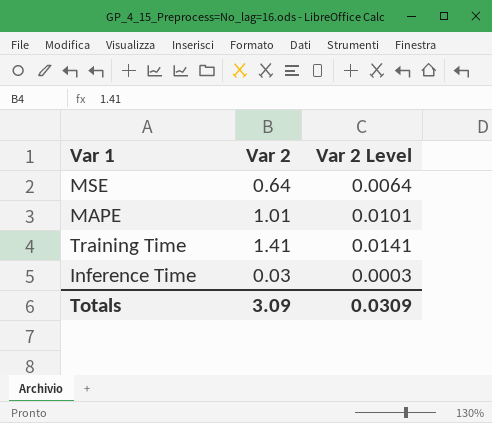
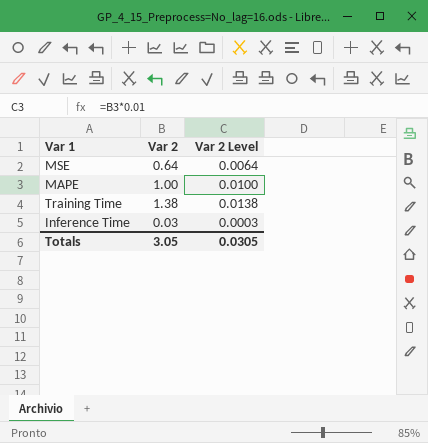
MAPE | Var 2: 1.01 -> 1.00
MAPE | Var 2 Level: 0.0101 -> 0.0100
Training Time | Var 2: 1.41 -> 1.38
Training Time | Var 2 Level: 0.0141 -> 0.0138
Totals | Var 2: 3.09 -> 3.05
Totals | Var 2 Level: 0.0309 -> 0.0305

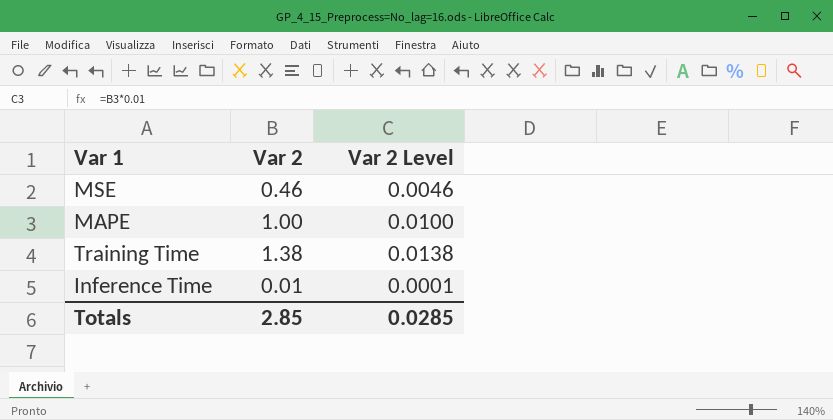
MSE | Var 2: 0.64 -> 0.46
MSE | Var 2 Level: 0.0064 -> 0.0046
Inference Time | Var 2: 0.03 -> 0.01
Inference Time | Var 2 Level: 0.0003 -> 0.0001
Totals | Var 2: 3.05 -> 2.85
Totals | Var 2 Level: 0.0305 -> 0.0285

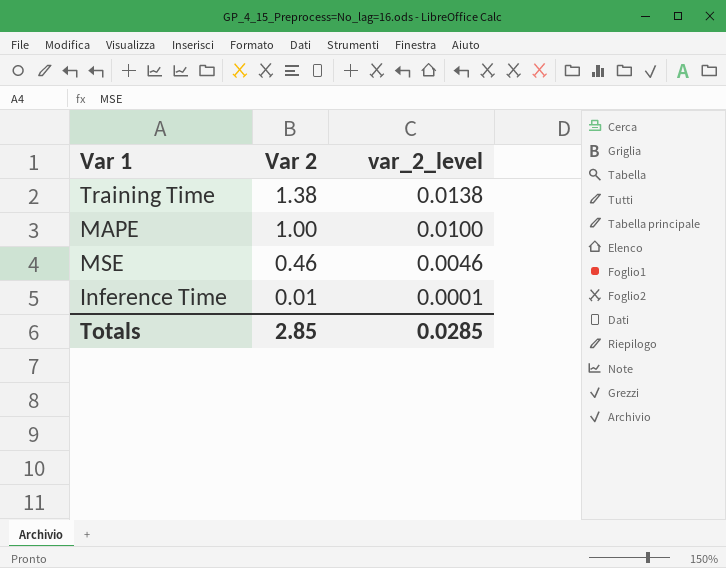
row order: none -> Var 2 descending
column name: Var 2 Level -> var_2_level

